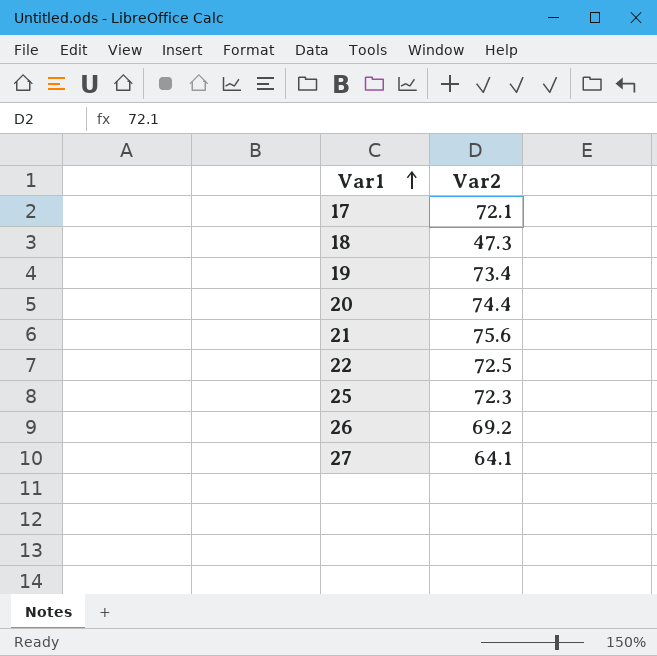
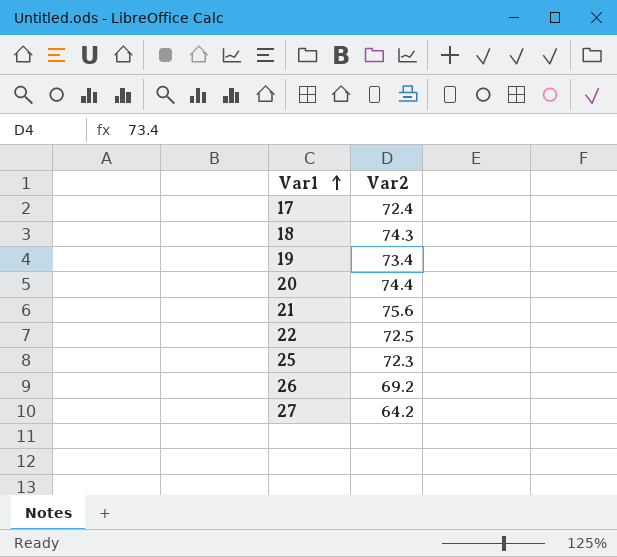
17 | Var2: 72.1 -> 72.4
18 | Var2: 47.3 -> 74.3
27 | Var2: 64.1 -> 64.2

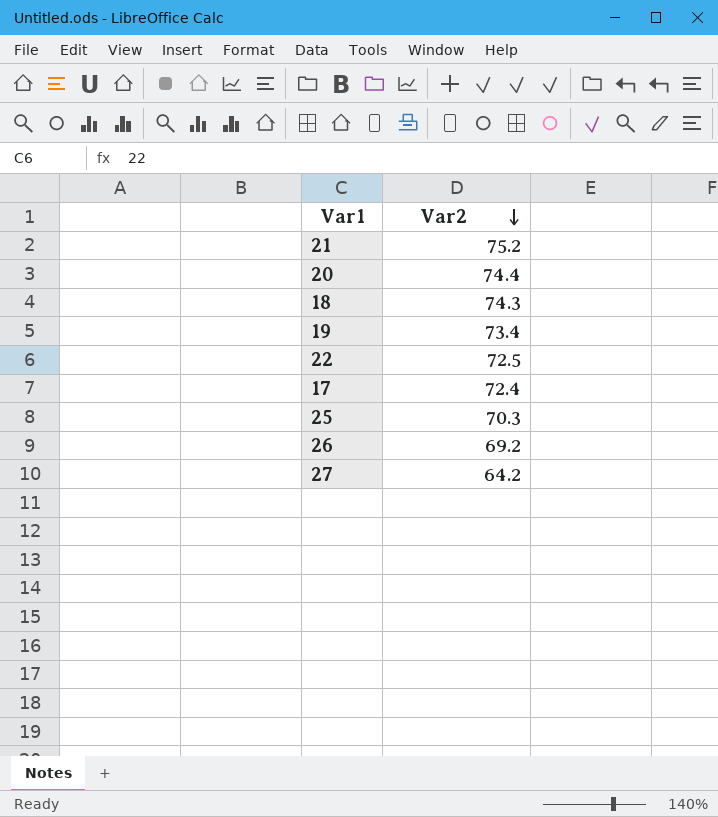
row order: Var1 ascending -> Var2 descending
21 | Var2: 75.6 -> 75.2
25 | Var2: 72.3 -> 70.3

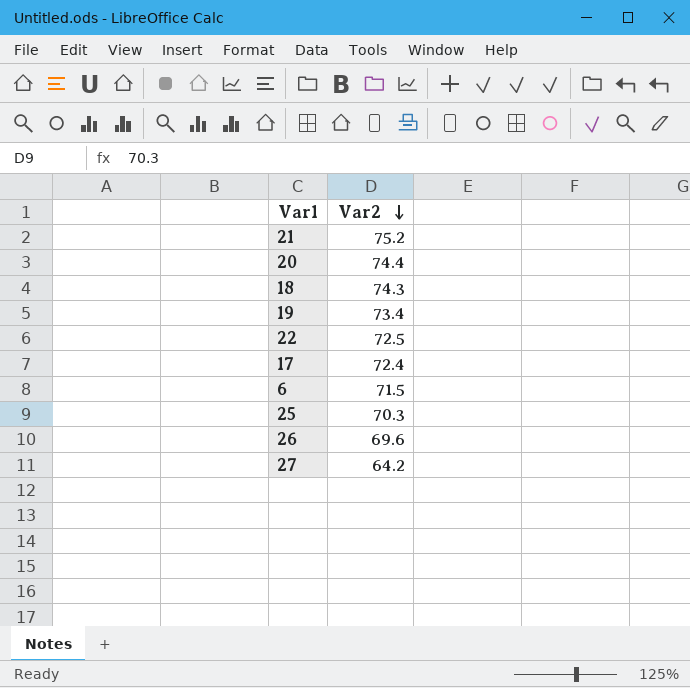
row 6: none -> 71.5
26 | Var2: 69.2 -> 69.6

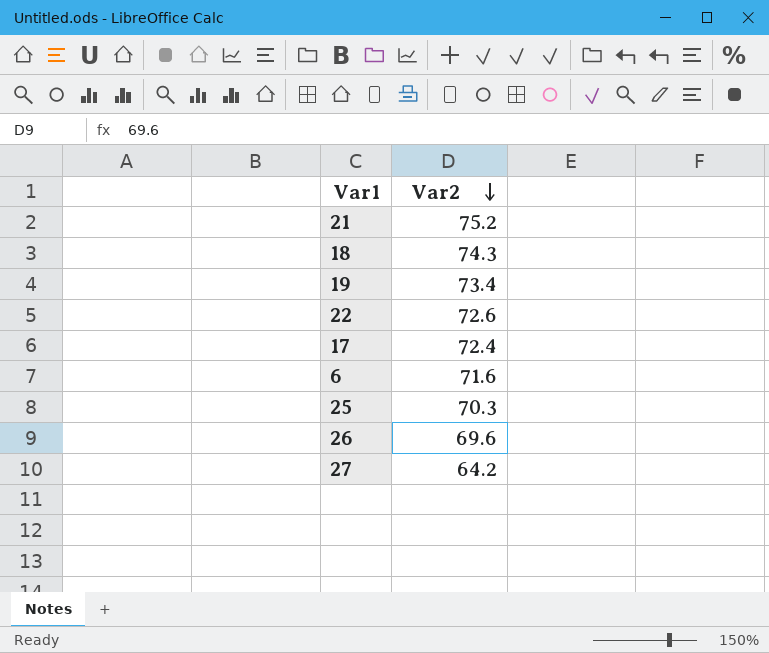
row 20: 74.4 -> none
22 | Var2: 72.5 -> 72.6
6 | Var2: 71.5 -> 71.6

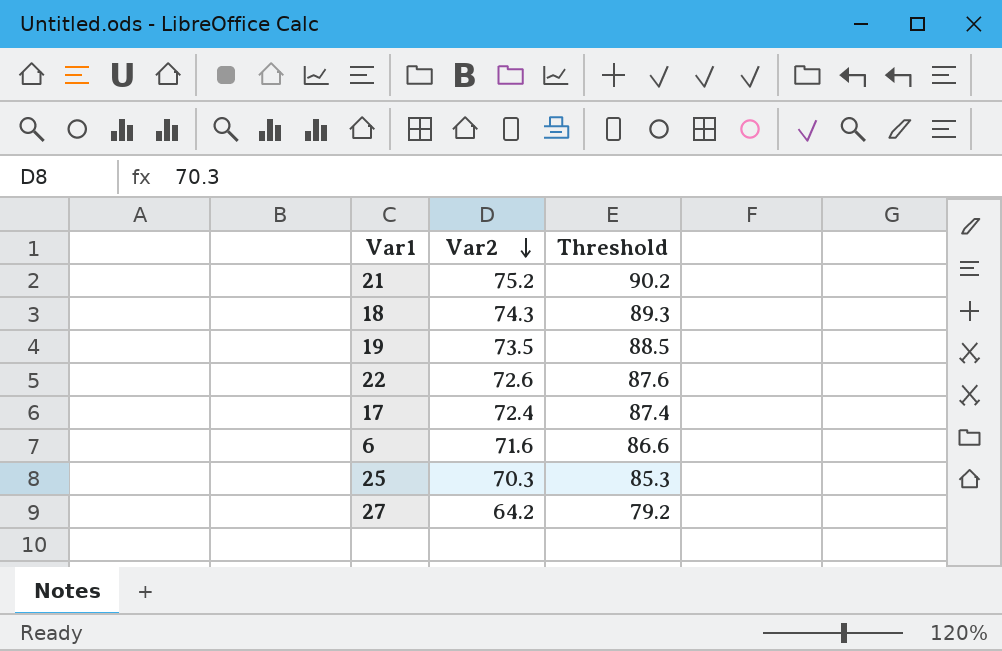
column Threshold | formula: none -> [Var2] + 15
row 26: 69.6 -> none
19 | Var2: 73.4 -> 73.5

